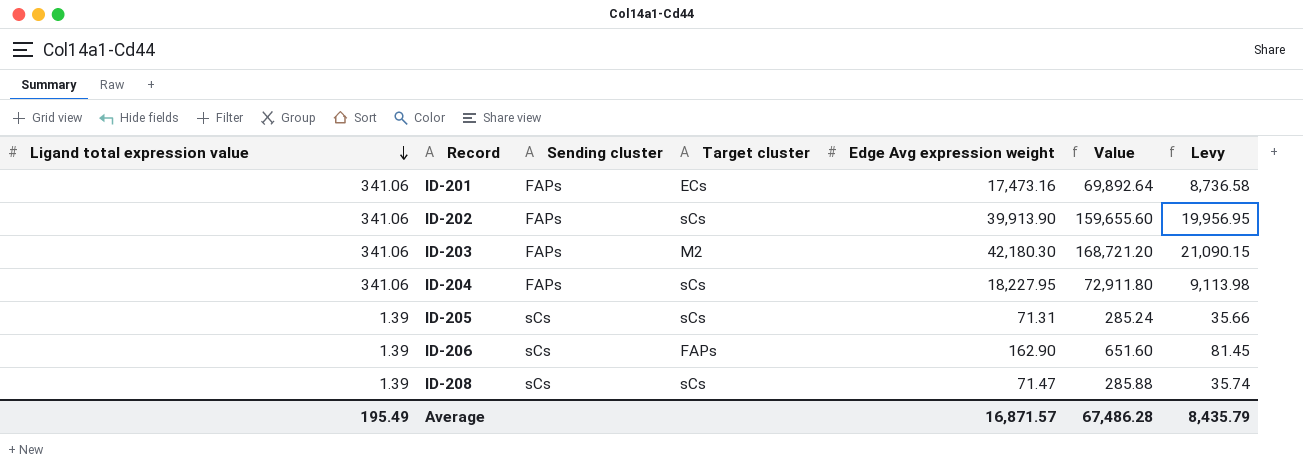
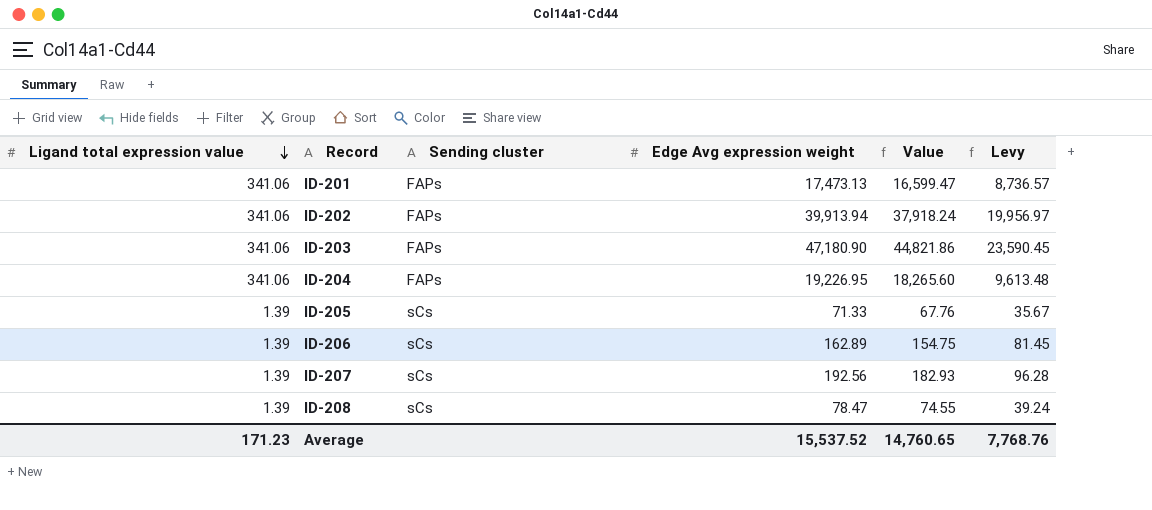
column Target cluster | position: 4 -> none
column Value | formula: [Edge Avg expression weight] * 4 -> [Edge Avg expression weight] * 0.95
ID-201 | Edge Avg expression weight: 17,473.16 -> 17,473.13
ID-201 | Levy: 8,736.58 -> 8,736.57
ID-202 | Edge Avg expression weight: 39,913.90 -> 39,913.94
ID-202 | Levy: 19,956.95 -> 19,956.97
ID-203 | Edge Avg expression weight: 42,180.30 -> 47,180.90
ID-203 | Levy: 21,090.15 -> 23,590.45
ID-204 | Edge Avg expression weight: 18,227.95 -> 19,226.95
ID-204 | Levy: 9,113.98 -> 9,613.48
ID-205 | Edge Avg expression weight: 71.31 -> 71.33
ID-205 | Levy: 35.66 -> 35.67
ID-206 | Edge Avg expression weight: 162.90 -> 162.89
row ID-207: none -> 1.39 | sCs | 192.56 | 182.93 | 96.28
ID-208 | Edge Avg expression weight: 71.47 -> 78.47
ID-208 | Levy: 35.74 -> 39.24
Average | Ligand total expression value: 195.49 -> 171.23
Average | Edge Avg expression weight: 16,871.57 -> 15,537.52
Average | Value: 67,486.28 -> 14,760.65
Average | Levy: 8,435.79 -> 7,768.76

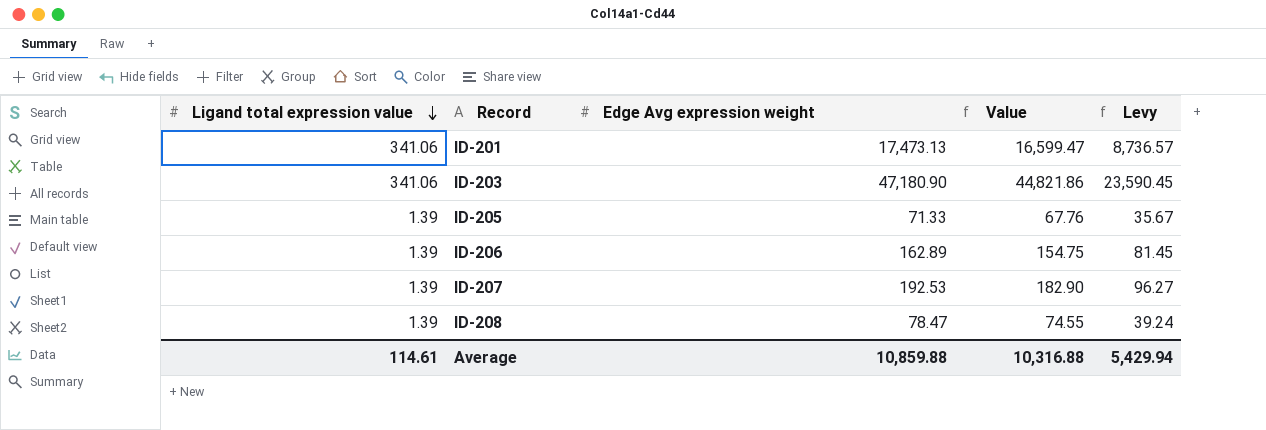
column Sending cluster | position: 3 -> none
row ID-202: 341.06 | FAPs | 39,913.94 | 37,918.24 | 19,956.97 -> none
row ID-204: 341.06 | FAPs | 19,226.95 | 18,265.60 | 9,613.48 -> none
ID-207 | Edge Avg expression weight: 192.56 -> 192.53
ID-207 | Value: 182.93 -> 182.90
ID-207 | Levy: 96.28 -> 96.27
Average | Ligand total expression value: 171.23 -> 114.61
Average | Edge Avg expression weight: 15,537.52 -> 10,859.88
Average | Value: 14,760.65 -> 10,316.88
Average | Levy: 7,768.76 -> 5,429.94

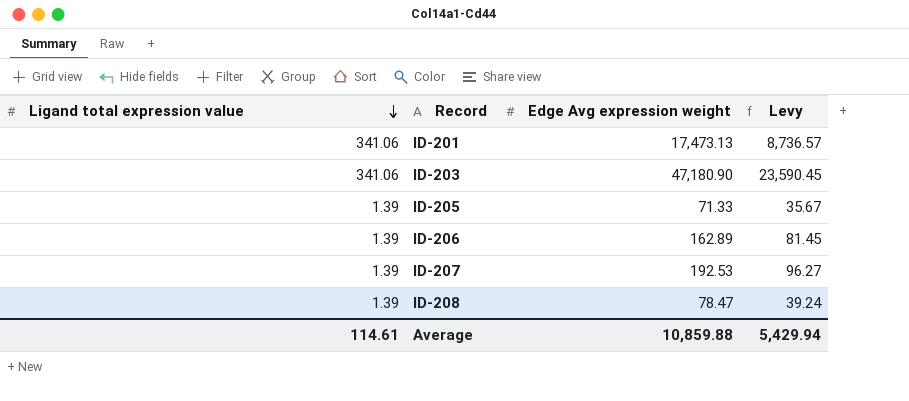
column Value | formula: [Edge Avg expression weight] * 0.95 -> none

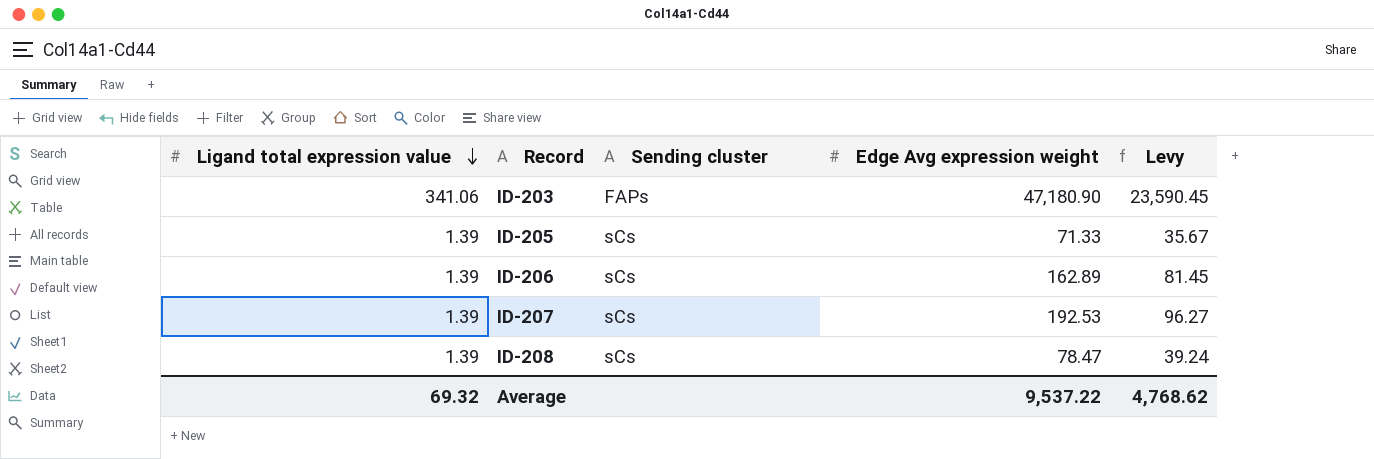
column Sending cluster | position: none -> 3
row ID-201: 341.06 | 17,473.13 | 8,736.57 -> none
Average | Ligand total expression value: 114.61 -> 69.32
Average | Edge Avg expression weight: 10,859.88 -> 9,537.22
Average | Levy: 5,429.94 -> 4,768.62

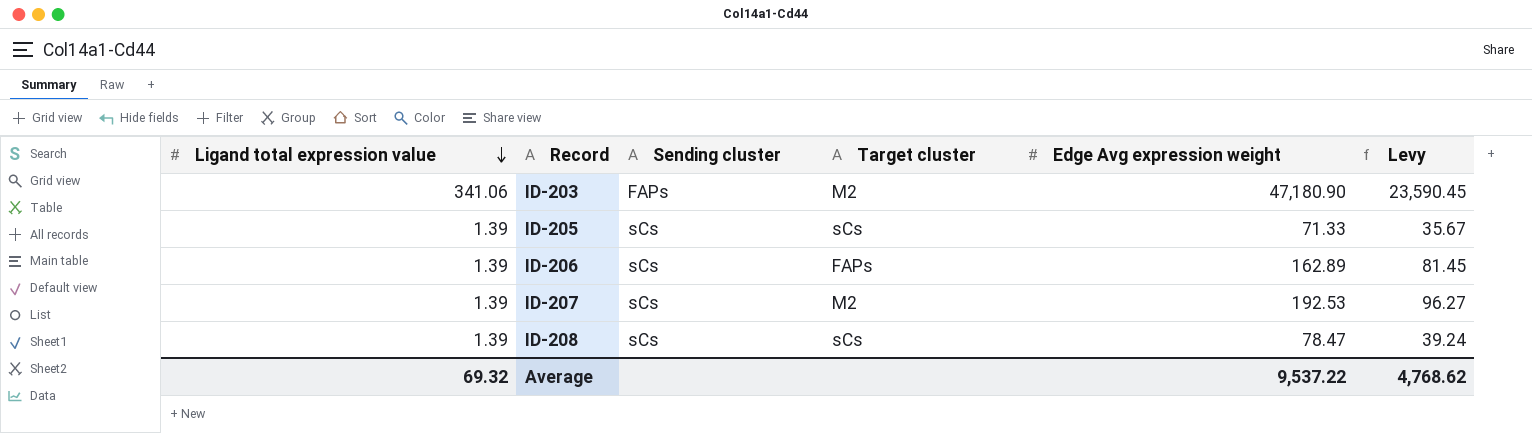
column Target cluster | position: none -> 4

